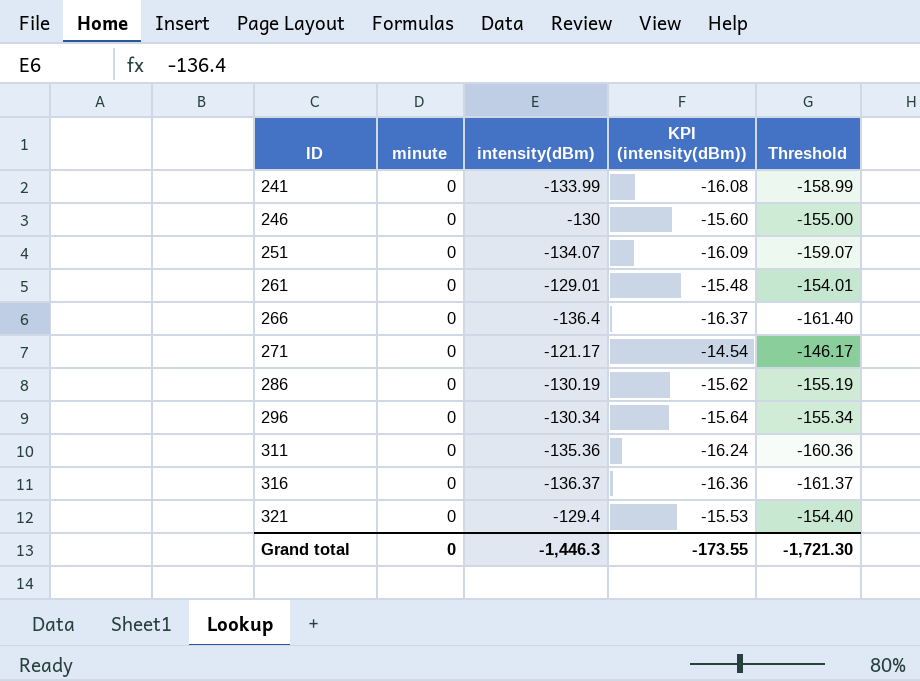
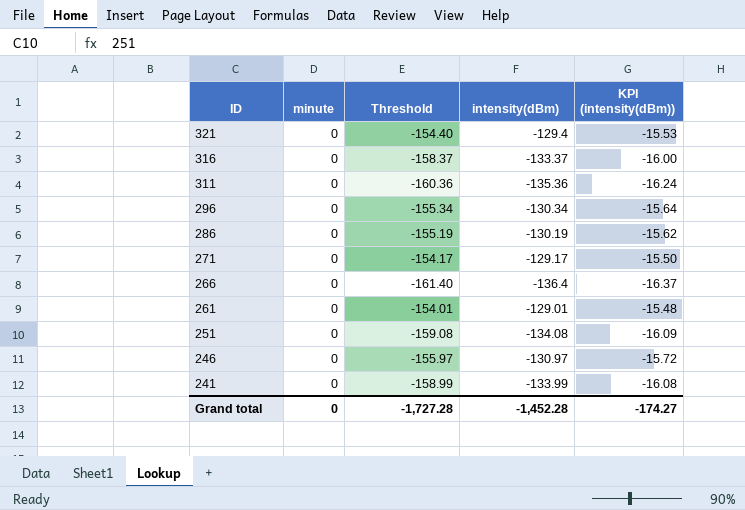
row order: ID ascending -> ID descending
column Threshold | position: 5 -> 3
316 | Threshold: -161.37 -> -158.37
316 | intensity(dBm): -136.37 -> -133.37
316 | KPI (intensity(dBm)): -16.36 -> -16.00
271 | Threshold: -146.17 -> -154.17
271 | intensity(dBm): -121.17 -> -129.17
271 | KPI (intensity(dBm)): -14.54 -> -15.50
251 | Threshold: -159.07 -> -159.08
251 | intensity(dBm): -134.07 -> -134.08
246 | Threshold: -155.00 -> -155.97
246 | intensity(dBm): -130 -> -130.97
246 | KPI (intensity(dBm)): -15.60 -> -15.72
Grand total | Threshold: -1,721.30 -> -1,727.28
Grand total | intensity(dBm): -1,446.3 -> -1,452.28
Grand total | KPI (intensity(dBm)): -173.55 -> -174.27

